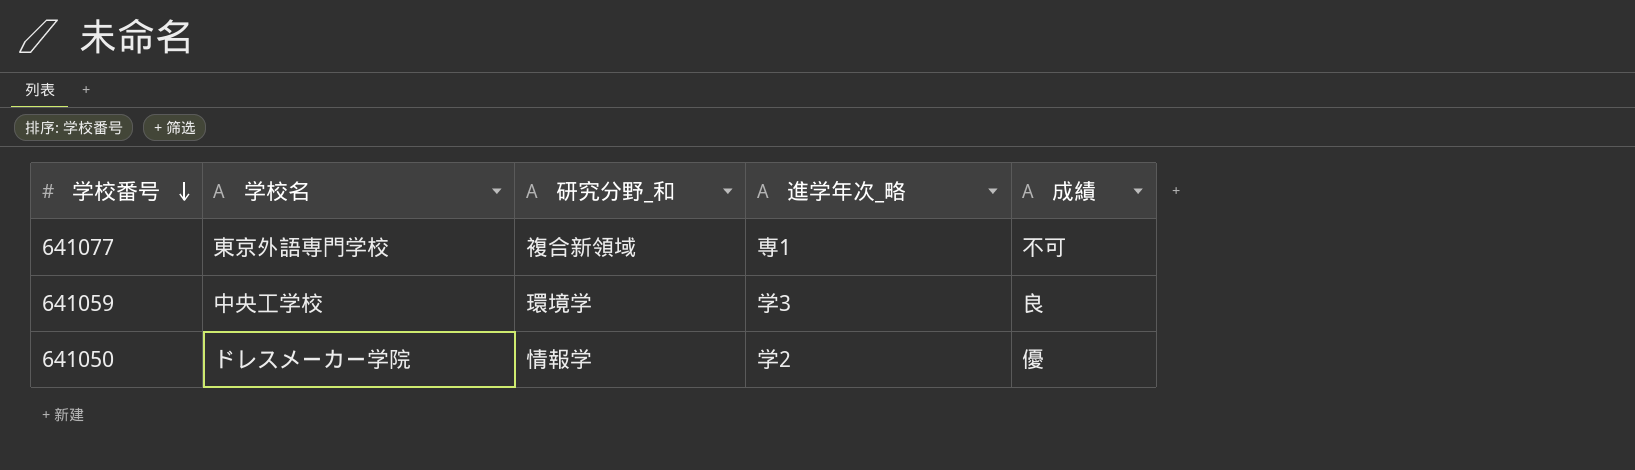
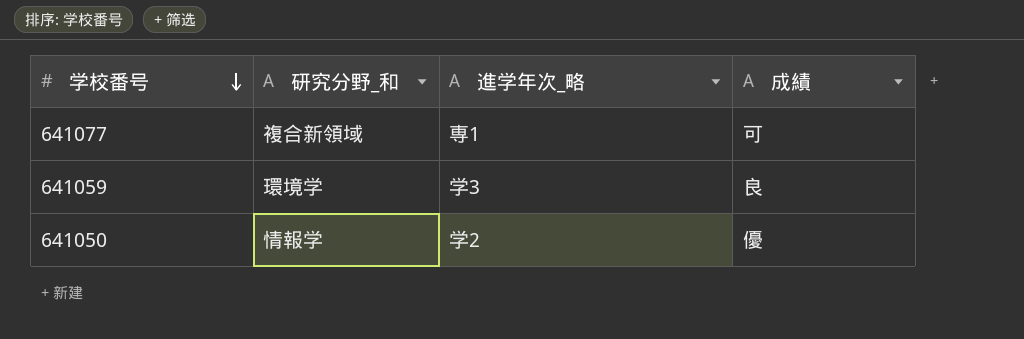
column 学校名 | position: 2 -> none
641077 | 成績: 不可 -> 可

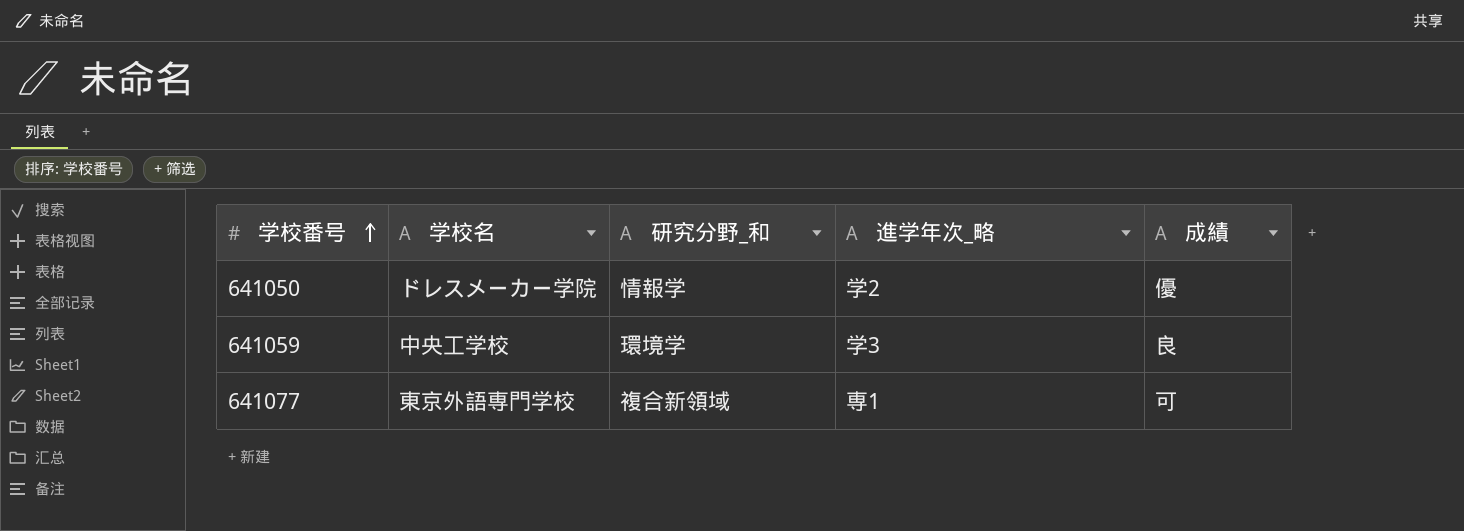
row order: 学校番号 descending -> 学校番号 ascending
column 学校名 | position: none -> 2

